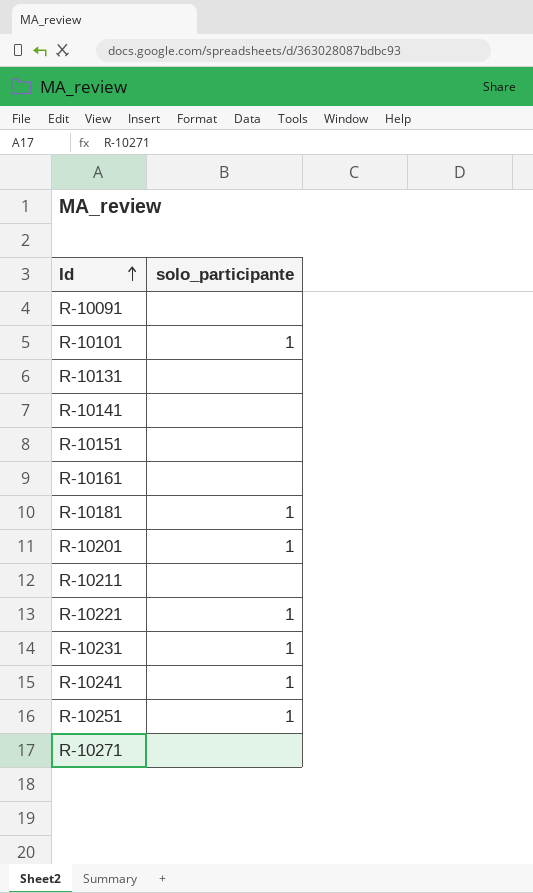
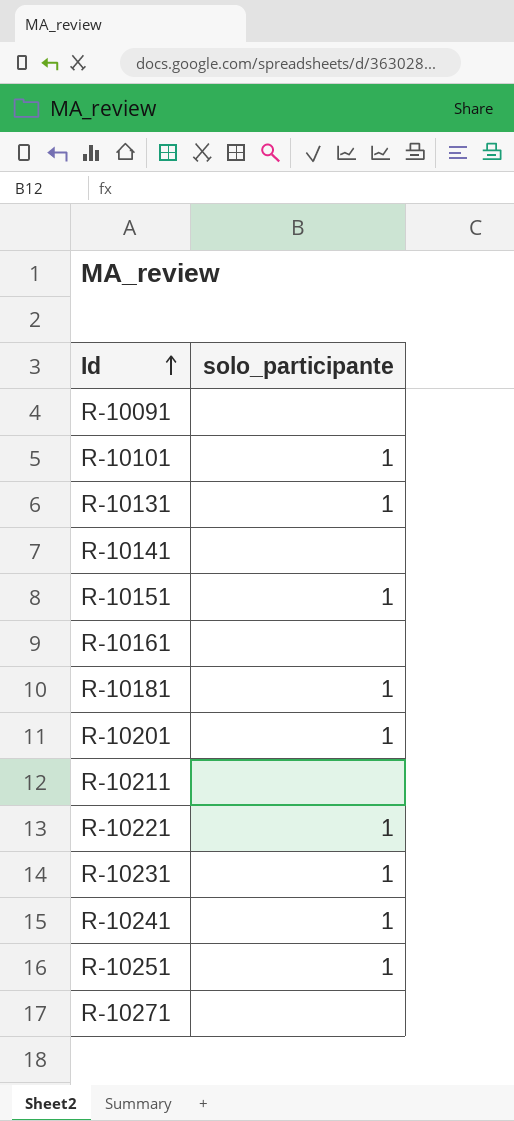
R-10131 | solo_participante: none -> 1
R-10151 | solo_participante: none -> 1

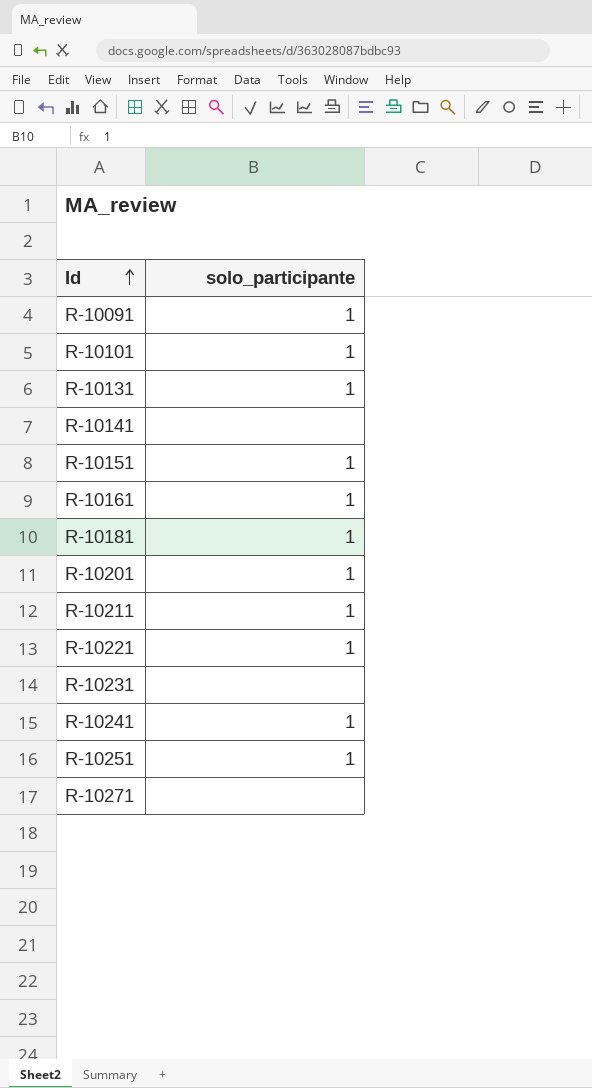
R-10091 | solo_participante: none -> 1
R-10161 | solo_participante: none -> 1
R-10211 | solo_participante: none -> 1
R-10231 | solo_participante: 1 -> none

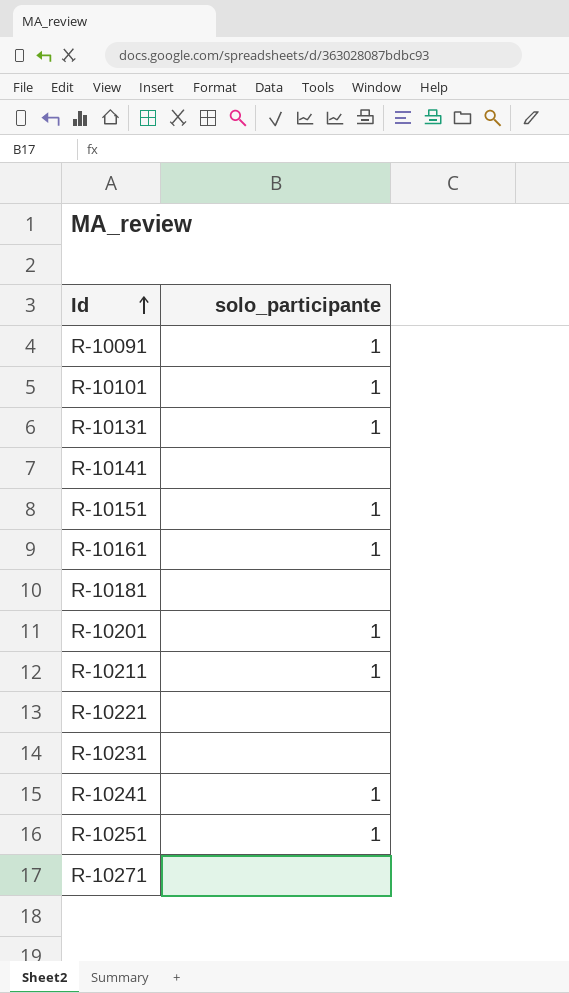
R-10181 | solo_participante: 1 -> none
R-10221 | solo_participante: 1 -> none

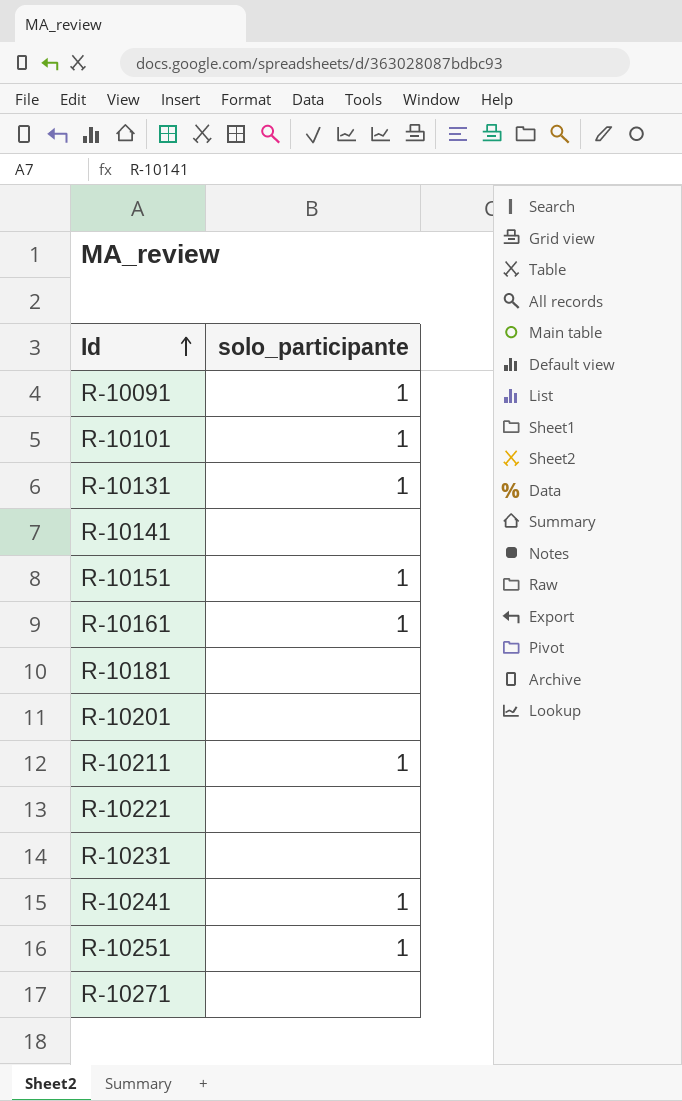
R-10201 | solo_participante: 1 -> none

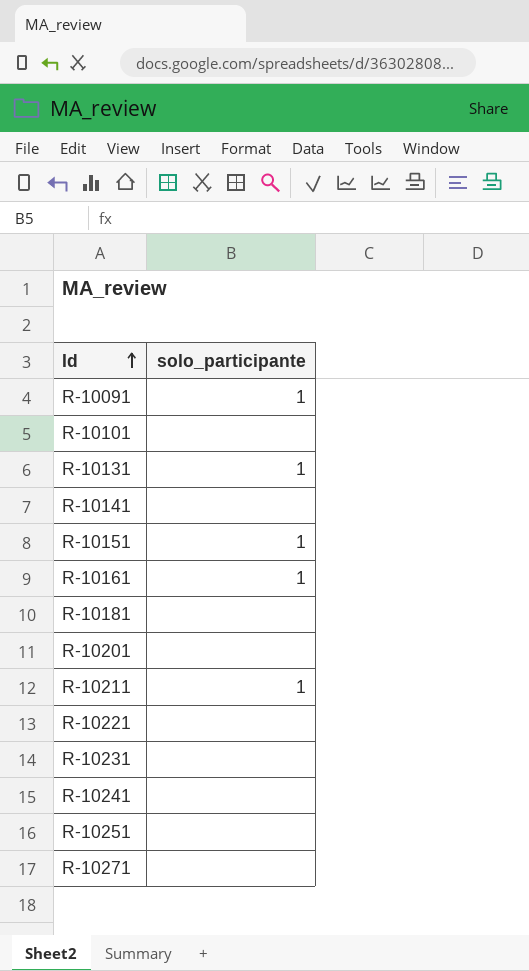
R-10101 | solo_participante: 1 -> none
R-10241 | solo_participante: 1 -> none
R-10251 | solo_participante: 1 -> none

